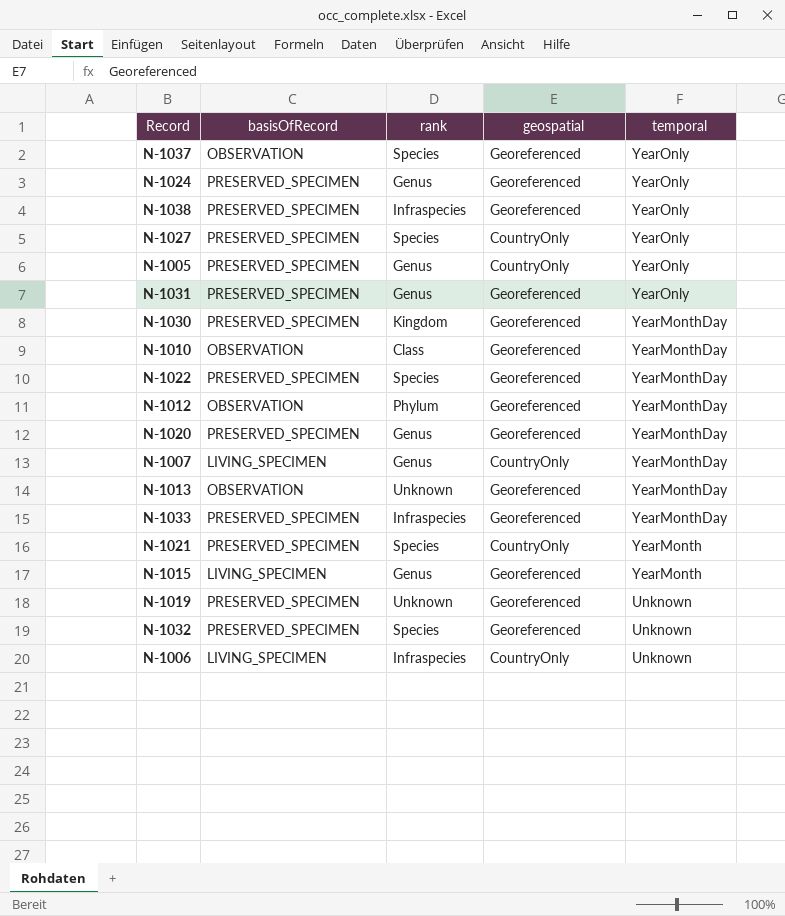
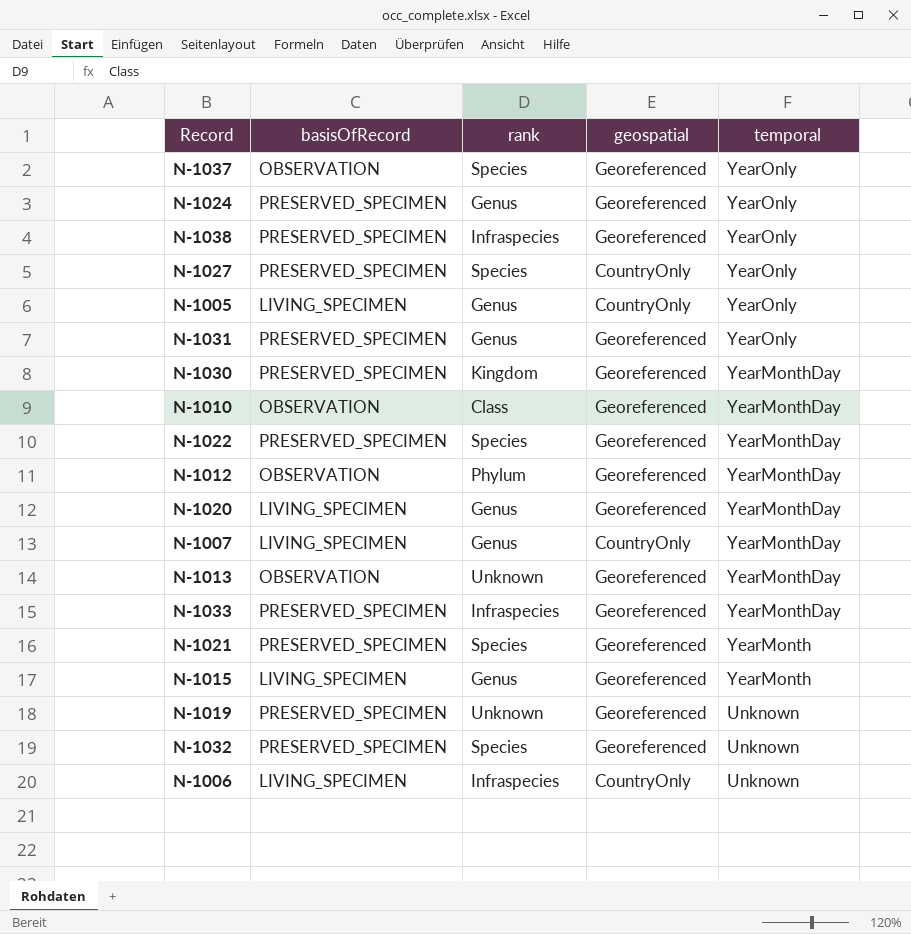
N-1005 | basisOfRecord: PRESERVED_SPECIMEN -> LIVING_SPECIMEN
N-1020 | basisOfRecord: PRESERVED_SPECIMEN -> LIVING_SPECIMEN
N-1021 | geospatial: CountryOnly -> Georeferenced

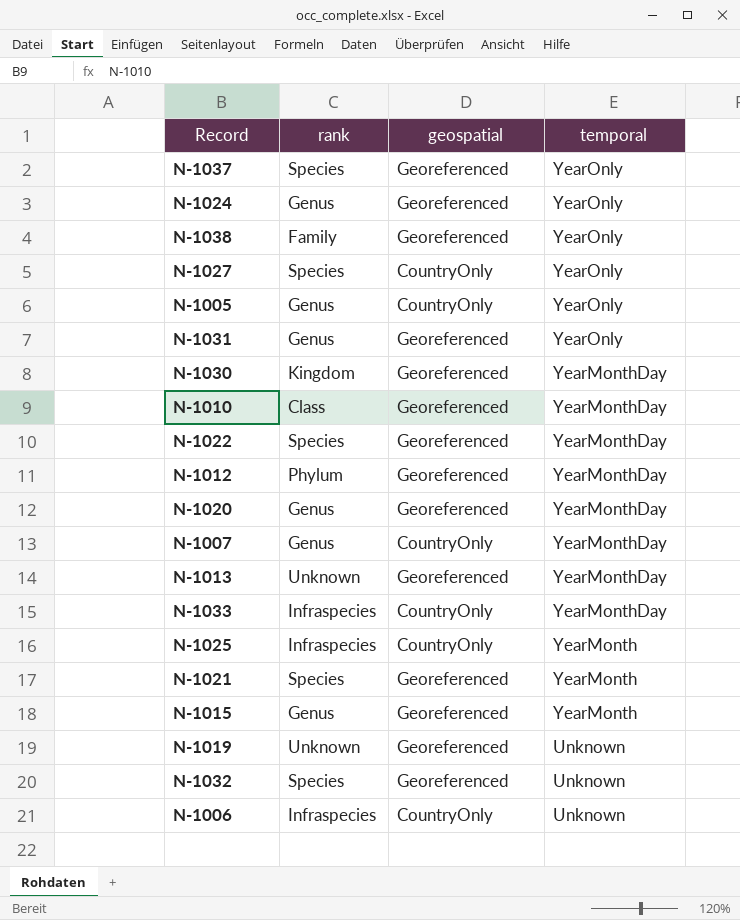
column basisOfRecord | position: 2 -> none
N-1038 | rank: Infraspecies -> Family
N-1033 | geospatial: Georeferenced -> CountryOnly
row N-1025: none -> Infraspecies | CountryOnly | YearMonth

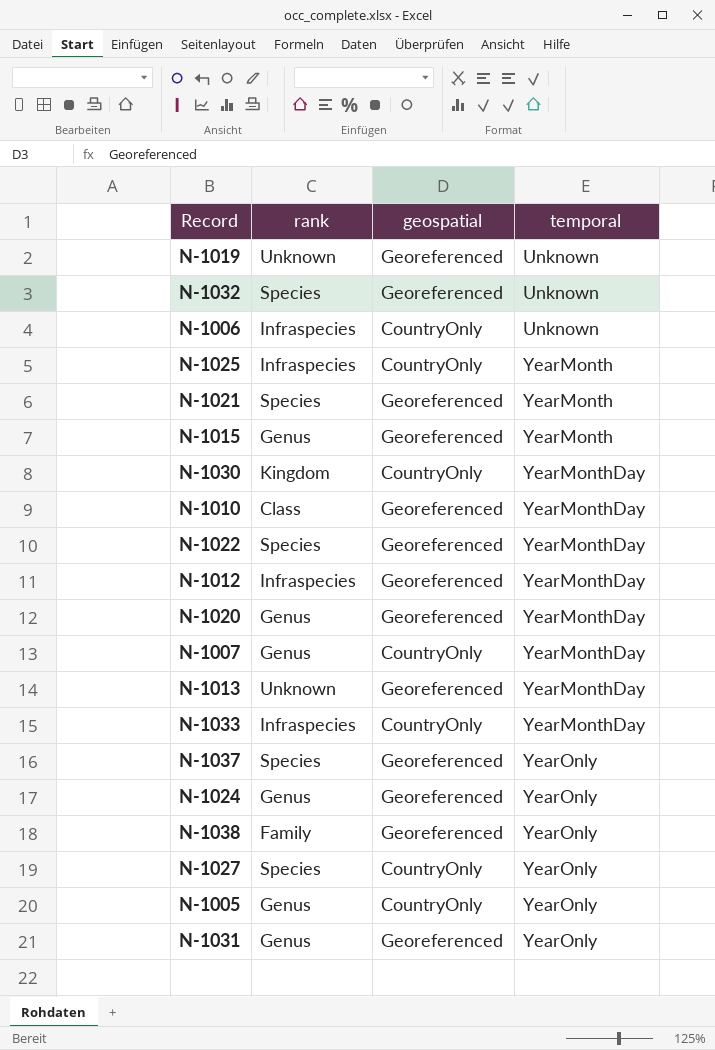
row order: temporal descending -> temporal ascending
N-1030 | geospatial: Georeferenced -> CountryOnly
N-1012 | rank: Phylum -> Infraspecies

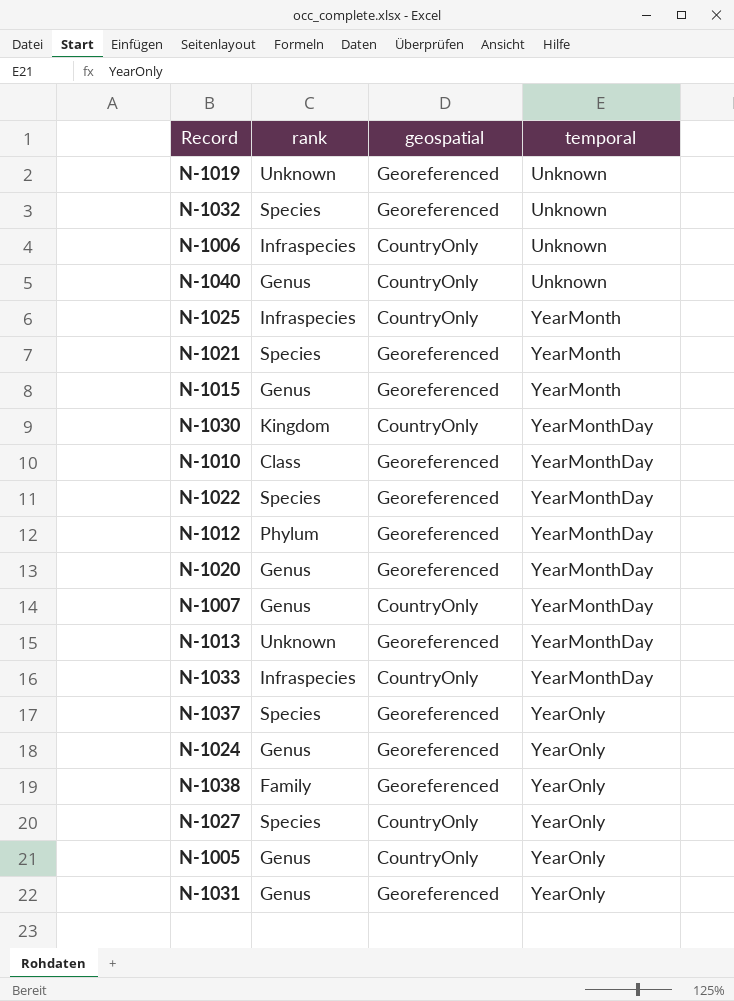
row N-1040: none -> Genus | CountryOnly | Unknown
N-1012 | rank: Infraspecies -> Phylum

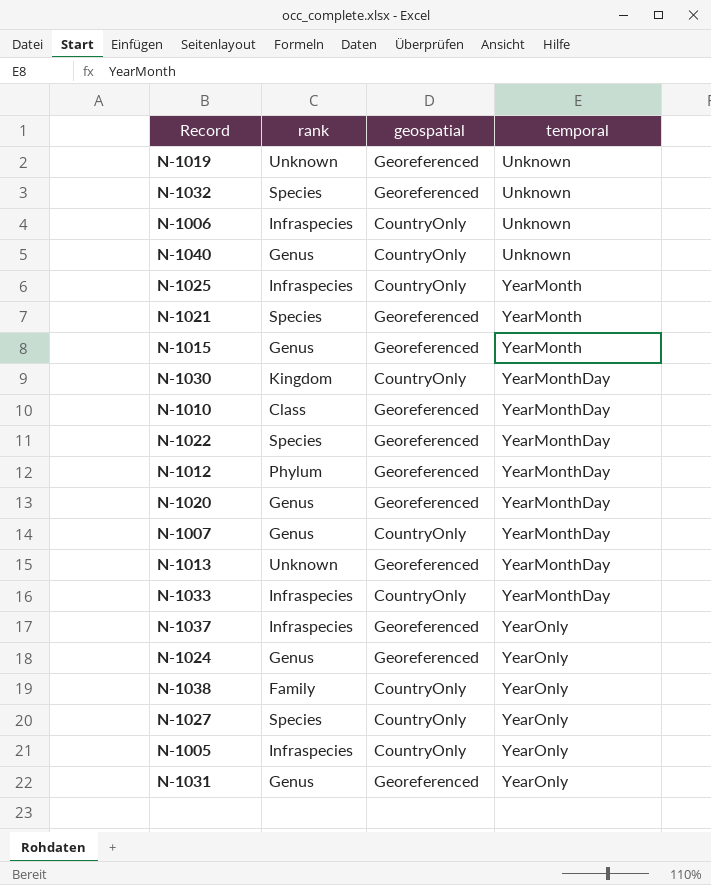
N-1037 | rank: Species -> Infraspecies
N-1038 | geospatial: Georeferenced -> CountryOnly
N-1005 | rank: Genus -> Infraspecies

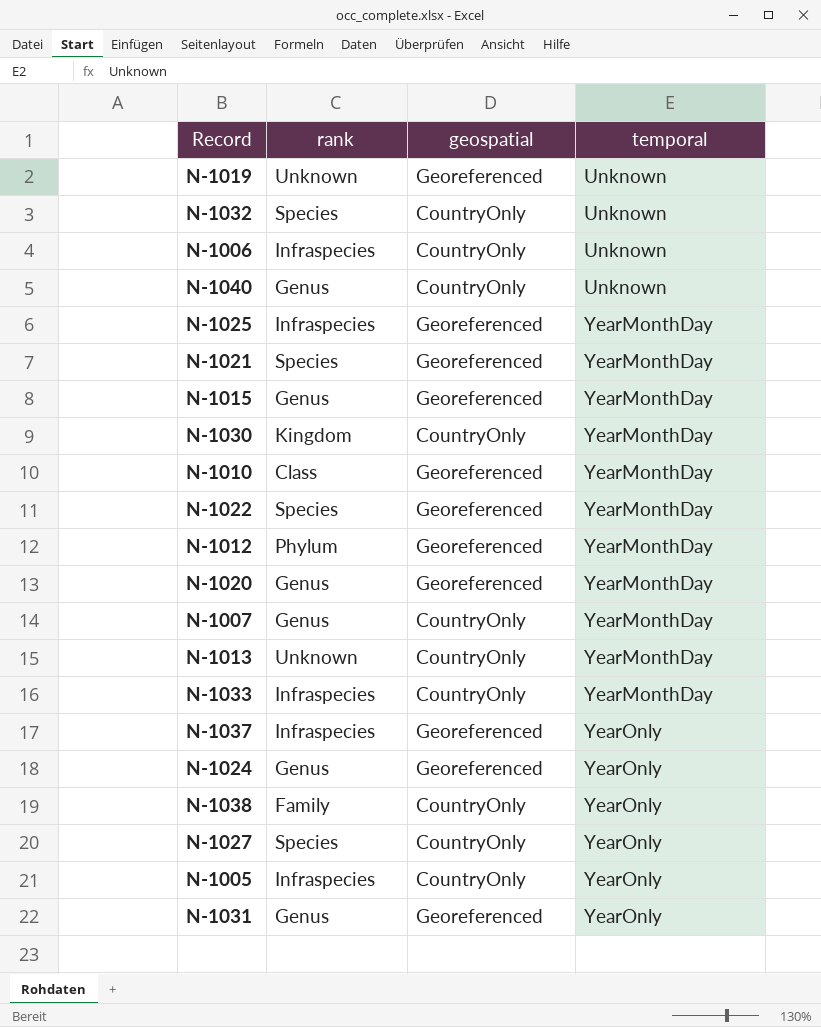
N-1032 | geospatial: Georeferenced -> CountryOnly
N-1025 | geospatial: CountryOnly -> Georeferenced
N-1025 | temporal: YearMonth -> YearMonthDay
N-1021 | temporal: YearMonth -> YearMonthDay
N-1015 | temporal: YearMonth -> YearMonthDay
N-1013 | geospatial: Georeferenced -> CountryOnly

